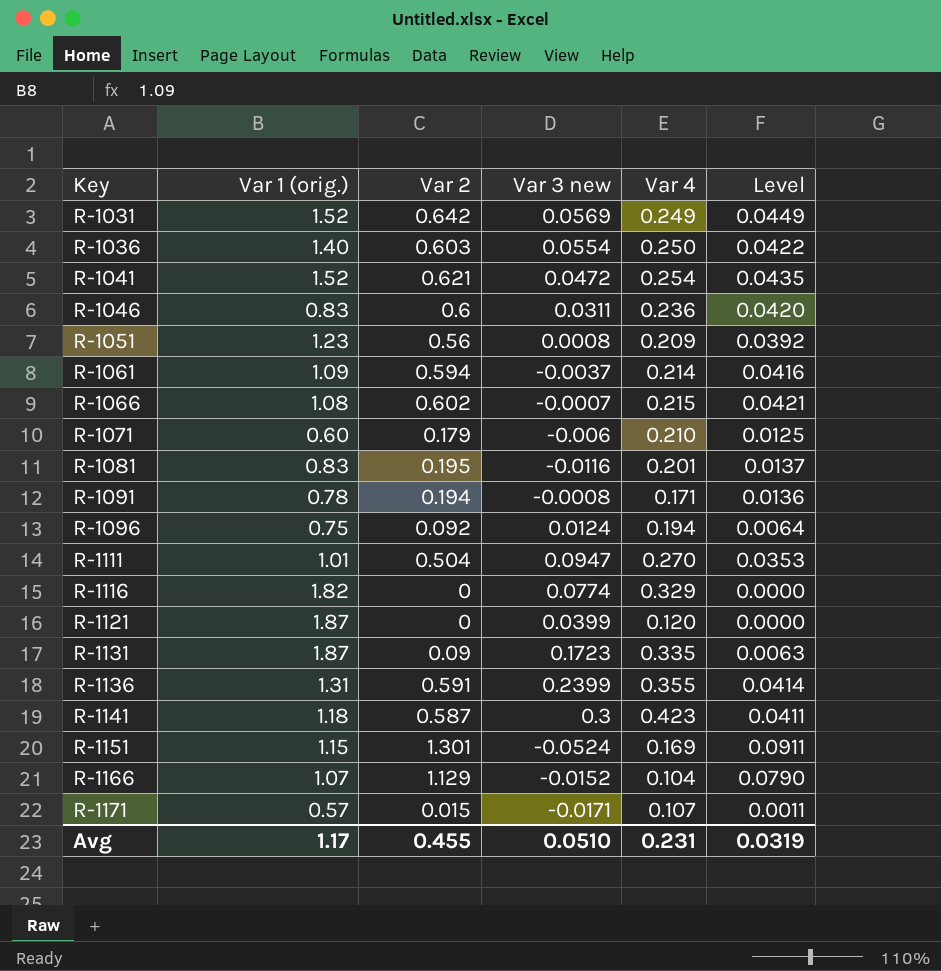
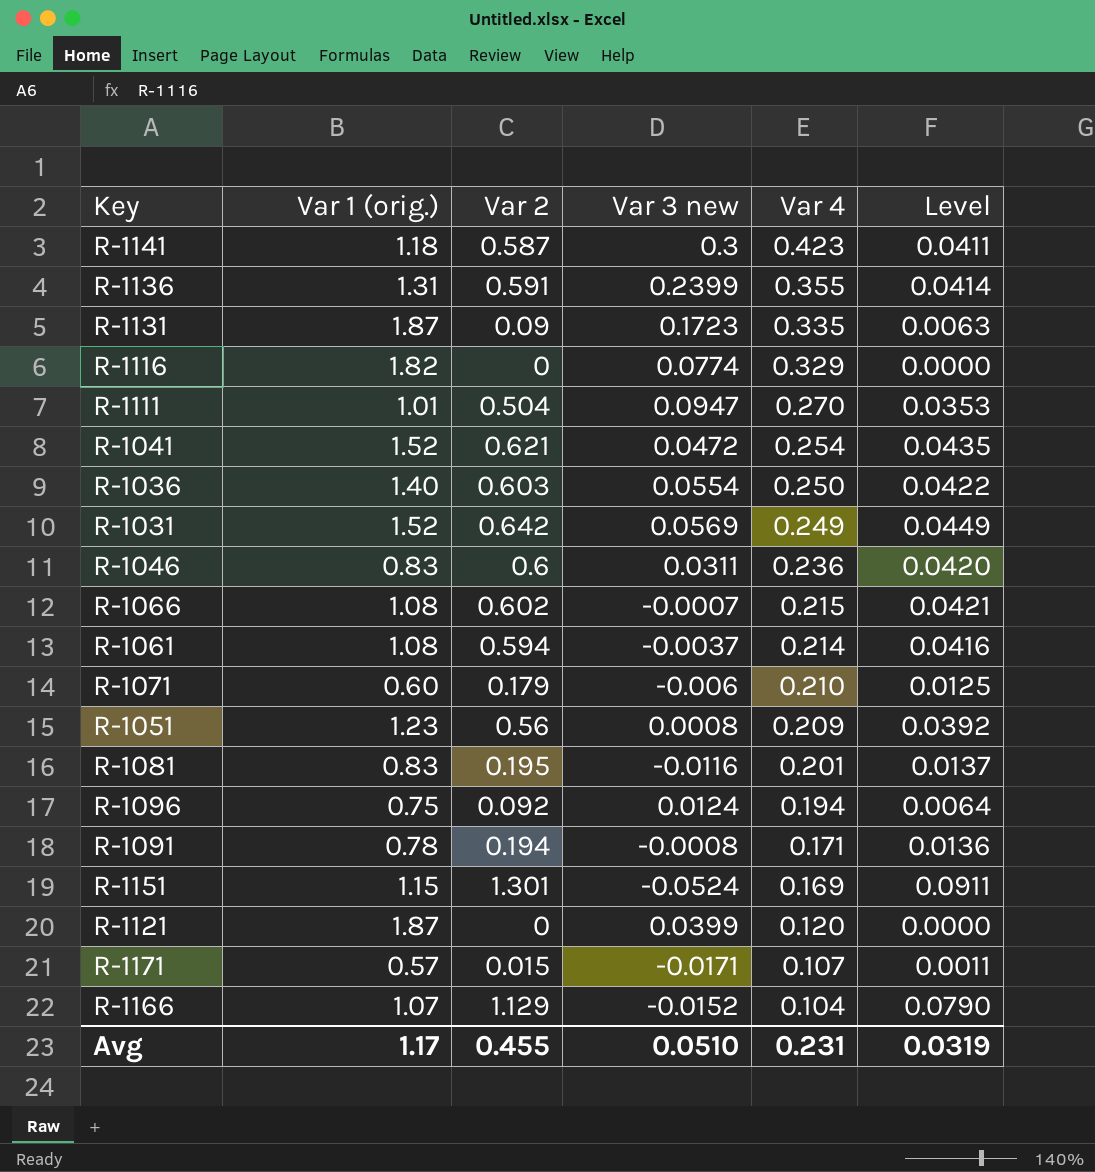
row order: Key ascending -> Var 4 descending
R-1061 | Var 1 (orig.): 1.09 -> 1.08

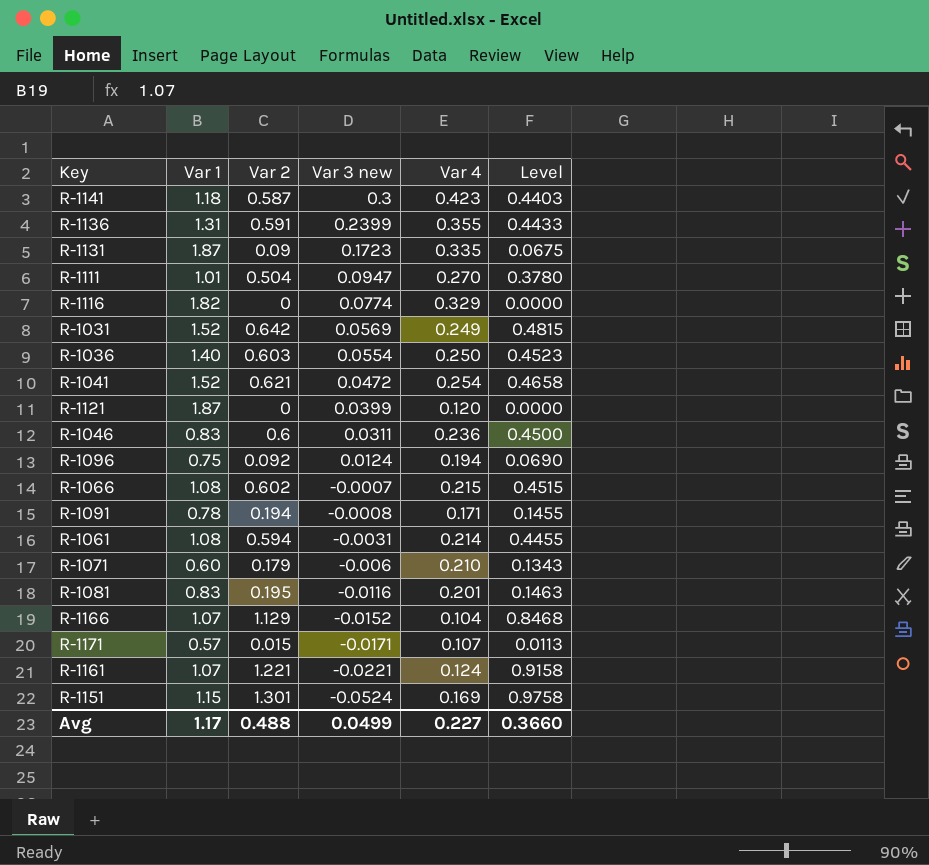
row order: Var 4 descending -> Var 3 new descending
column name: Var 1 (orig.) -> Var 1
column Level | formula: [Var 2] * 0.07 -> [Var 2] * 0.75
row R-1051: 1.23 | 0.56 | 0.0008 | 0.209 | 0.0392 -> none
R-1061 | Var 3 new: -0.0037 -> -0.0031
row R-1161: none -> 1.07 | 1.221 | -0.0221 | 0.124 | 0.9158
Avg | Var 2: 0.455 -> 0.488
Avg | Var 3 new: 0.0510 -> 0.0499
Avg | Var 4: 0.231 -> 0.227
Avg | Level: 0.0319 -> 0.3660

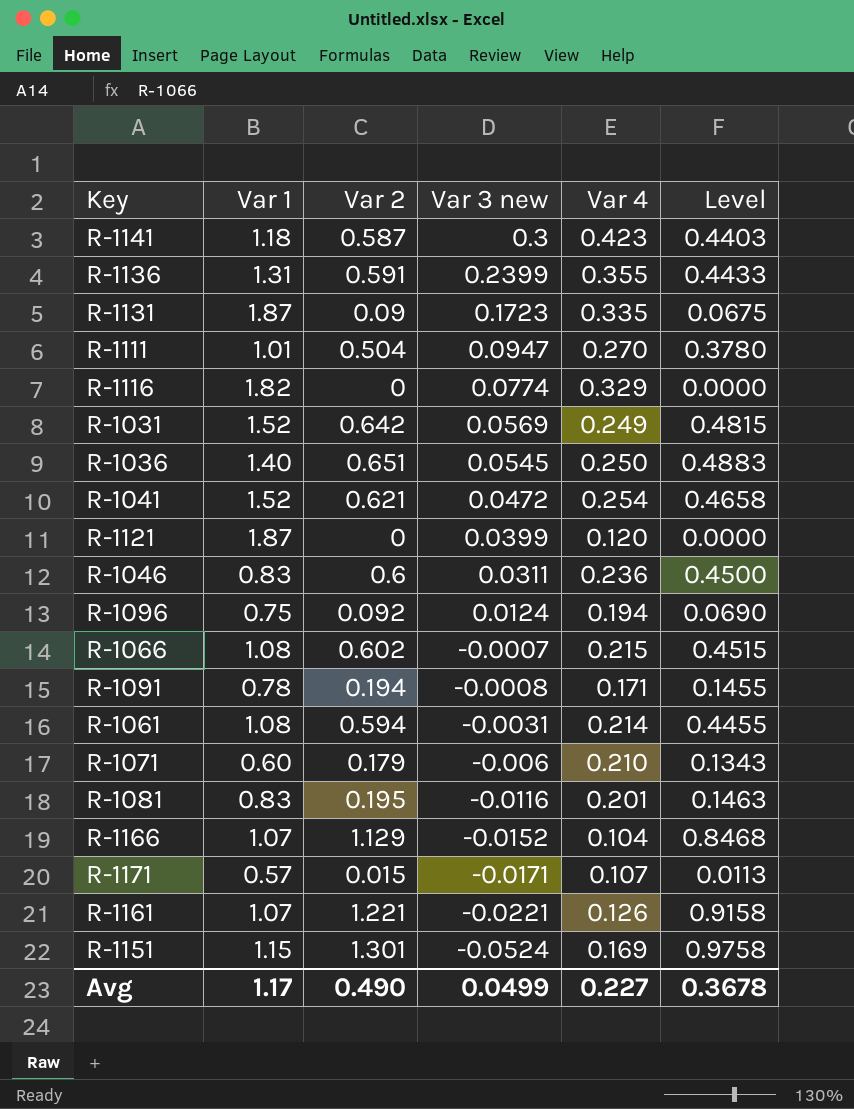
R-1036 | Var 2: 0.603 -> 0.651
R-1036 | Var 3 new: 0.0554 -> 0.0545
R-1036 | Level: 0.4523 -> 0.4883
R-1161 | Var 4: 0.124 -> 0.126
Avg | Var 2: 0.488 -> 0.490
Avg | Level: 0.3660 -> 0.3678

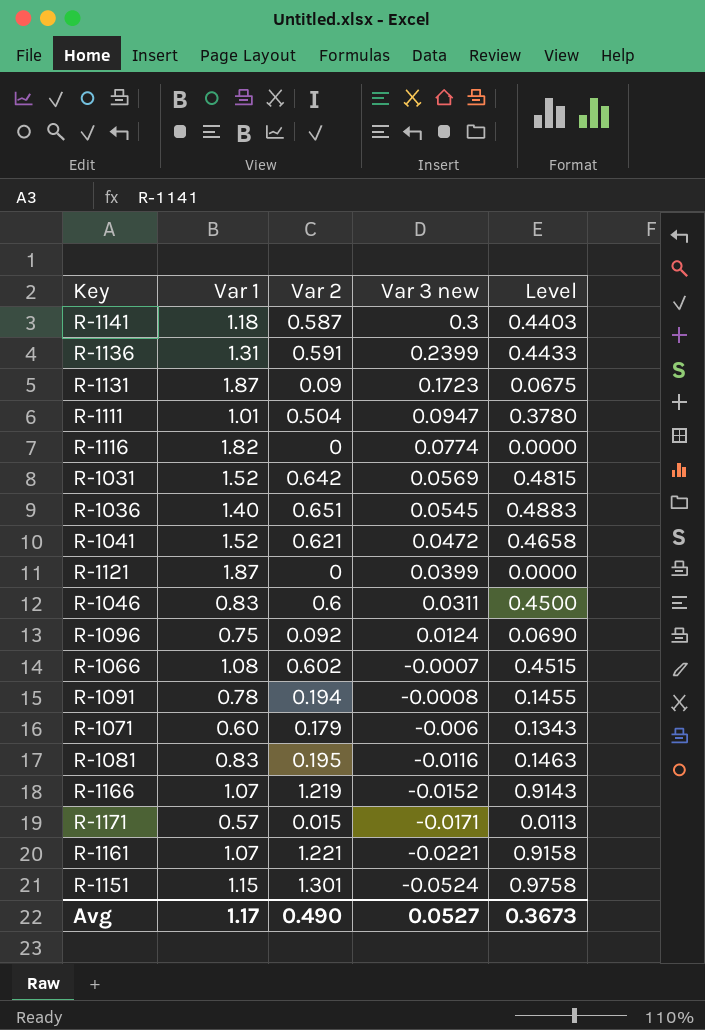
column Var 4 | position: 5 -> none
row R-1061: 1.08 | 0.594 | -0.0031 | 0.214 | 0.4455 -> none
R-1166 | Var 2: 1.129 -> 1.219
R-1166 | Level: 0.8468 -> 0.9143
Avg | Var 3 new: 0.0499 -> 0.0527
Avg | Level: 0.3678 -> 0.3673

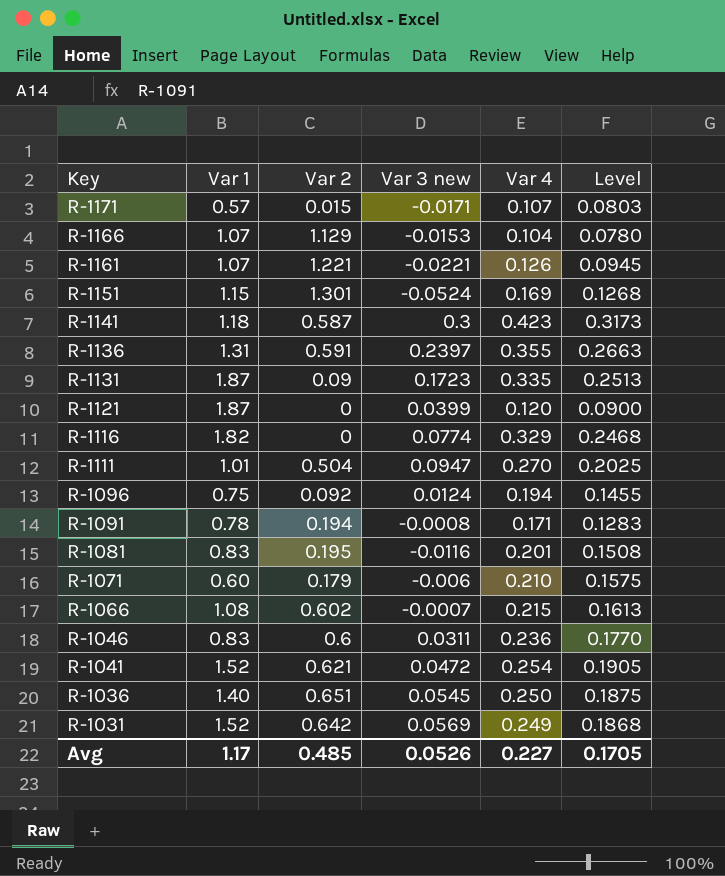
row order: Var 3 new descending -> Key descending
column Var 4 | position: none -> 5
column Level | formula: [Var 2] * 0.75 -> [Var 4] * 0.75
R-1166 | Var 2: 1.219 -> 1.129
R-1166 | Var 3 new: -0.0152 -> -0.0153
R-1136 | Var 3 new: 0.2399 -> 0.2397
Avg | Var 2: 0.490 -> 0.485
Avg | Var 3 new: 0.0527 -> 0.0526
Avg | Level: 0.3673 -> 0.1705

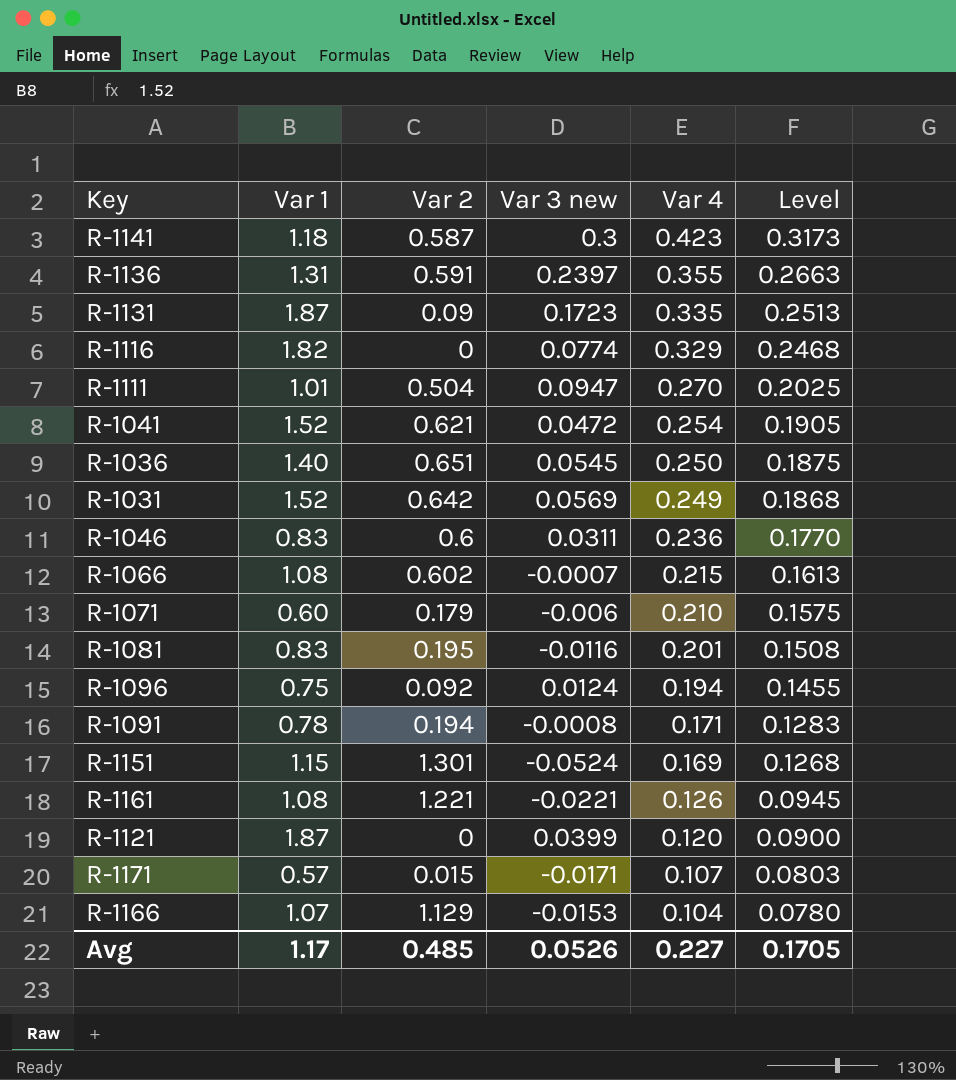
row order: Key descending -> Var 4 descending
R-1161 | Var 1: 1.07 -> 1.08

